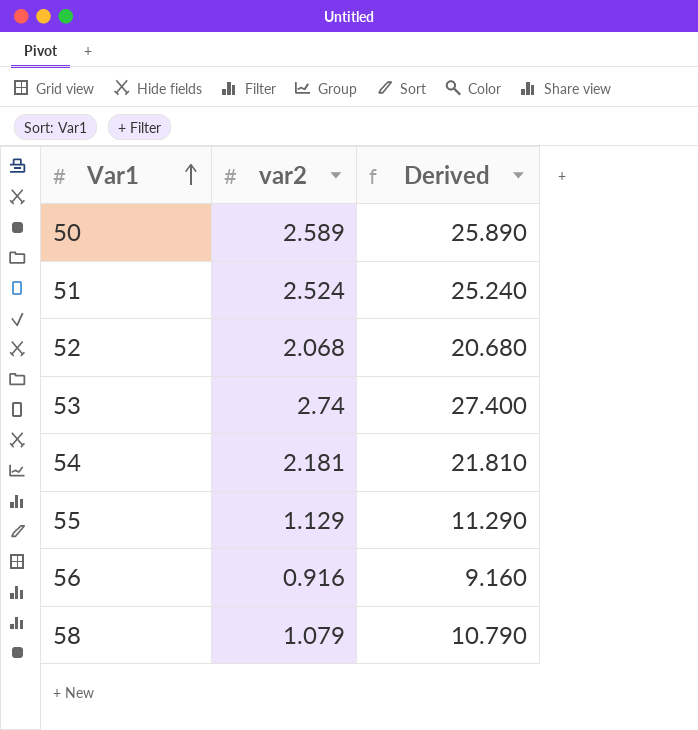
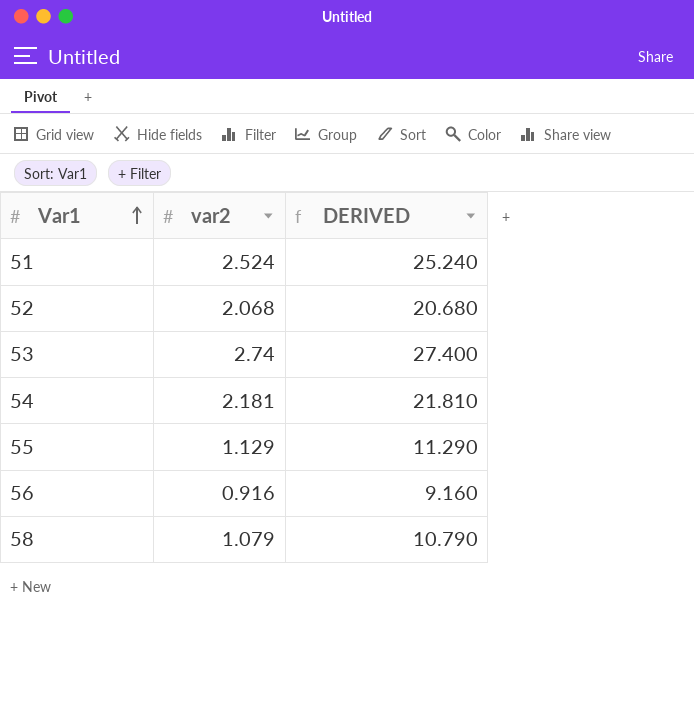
column name: Derived -> DERIVED
row 50: 2.589 | 25.890 -> none

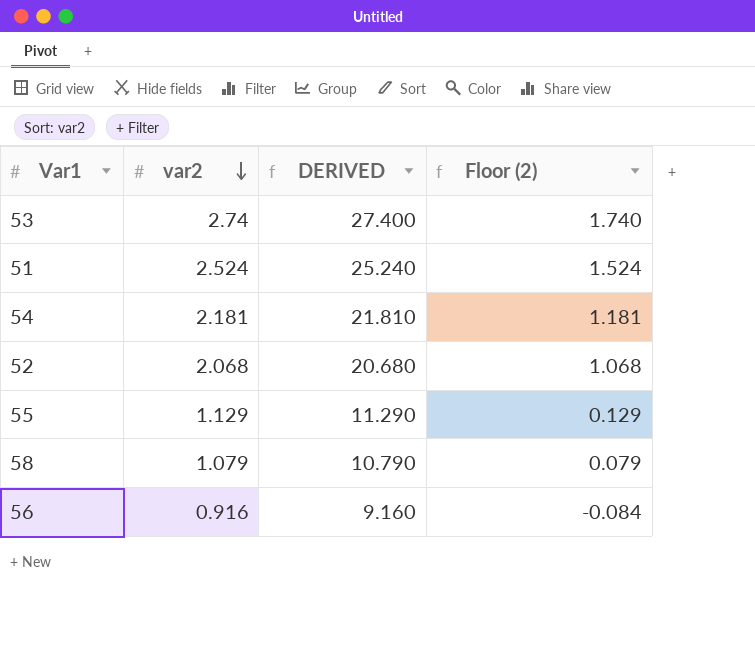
row order: Var1 ascending -> var2 descending
column Floor (2) | formula: none -> [var2] - 1

